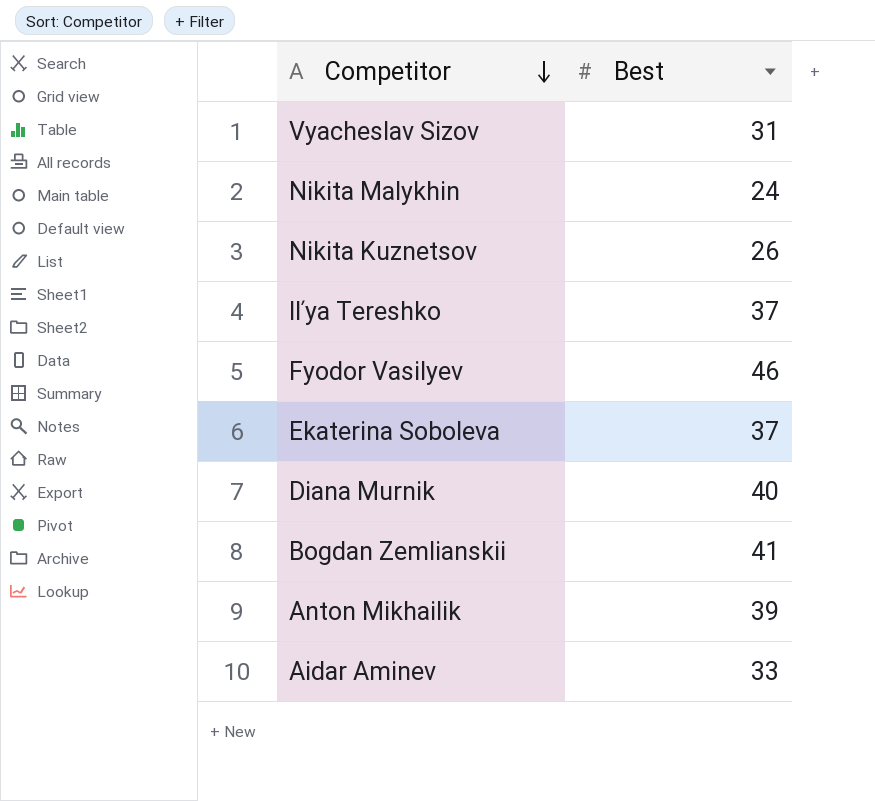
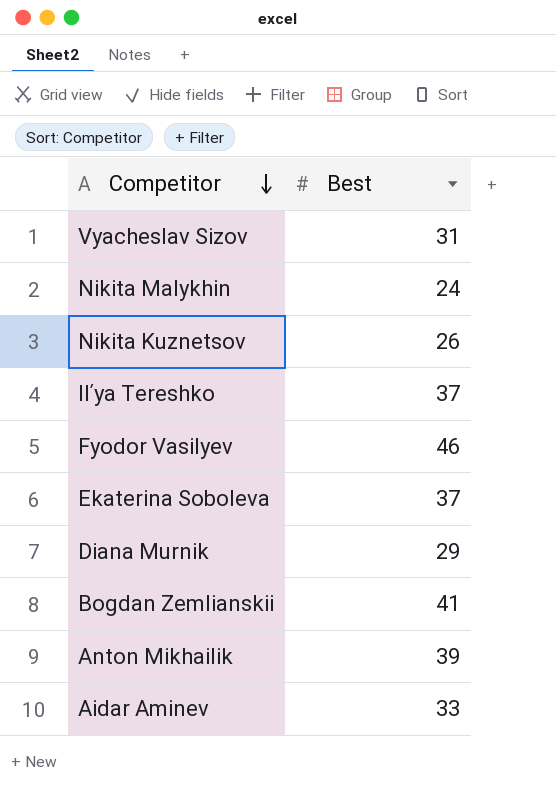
Diana Murnik | Best: 40 -> 29

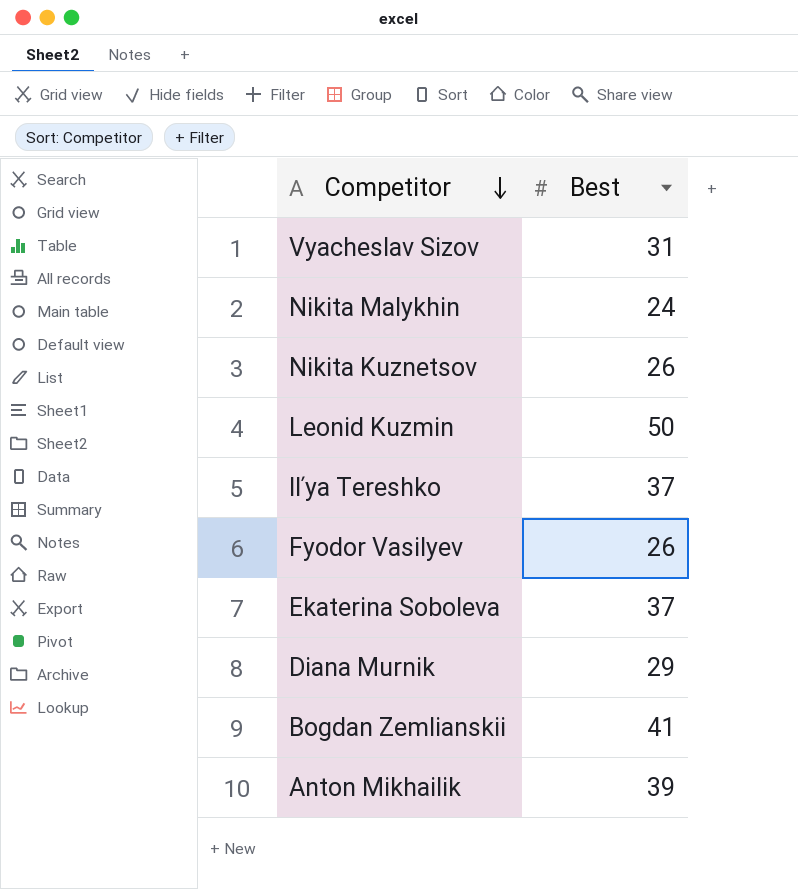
row Aidar Aminev: 33 -> none
row Leonid Kuzmin: none -> 50
Fyodor Vasilyev | Best: 46 -> 26

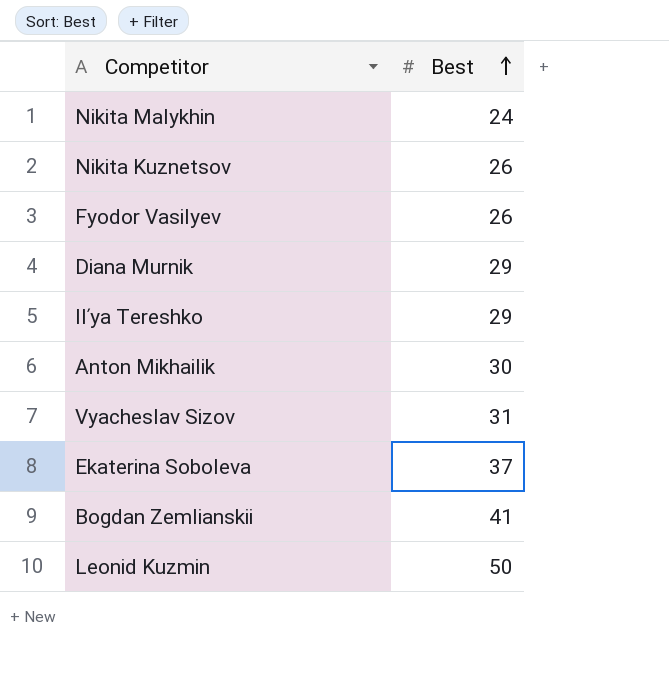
row order: Competitor descending -> Best ascending
Ilʹya Tereshko | Best: 37 -> 29
Anton Mikhailik | Best: 39 -> 30

